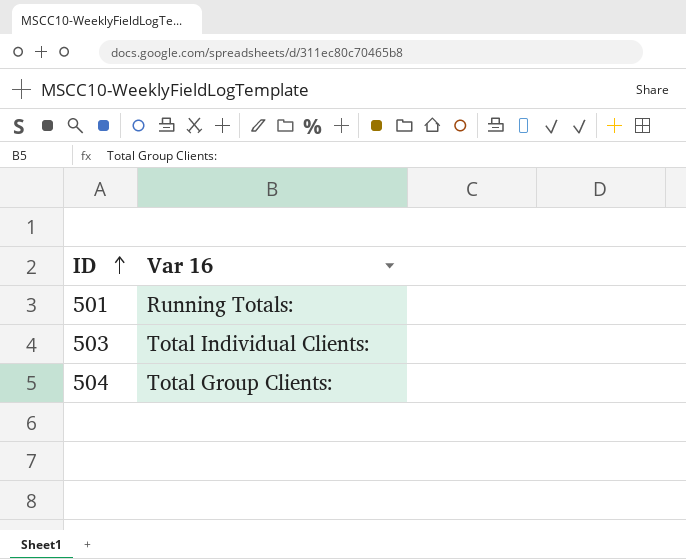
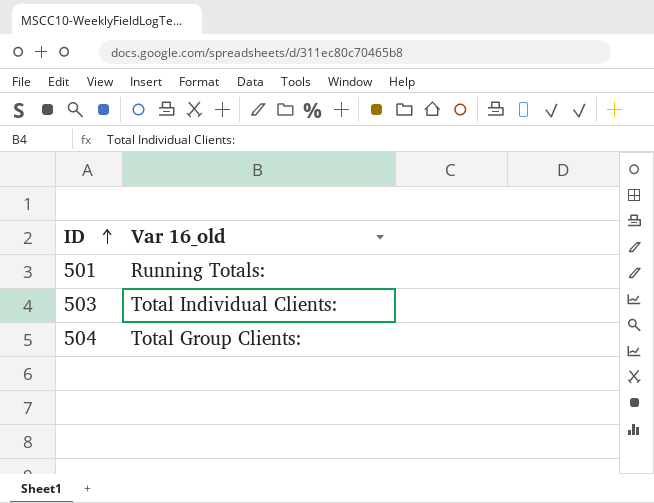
column name: Var 16 -> Var 16_old

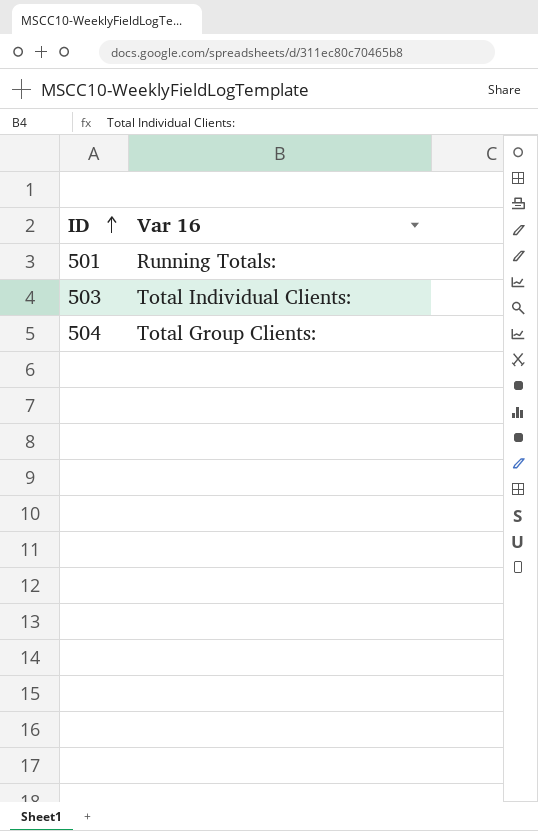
column name: Var 16_old -> Var 16

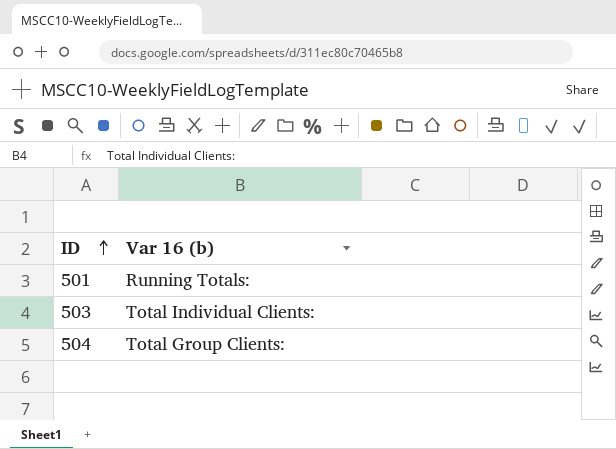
column name: Var 16 -> Var 16 (b)

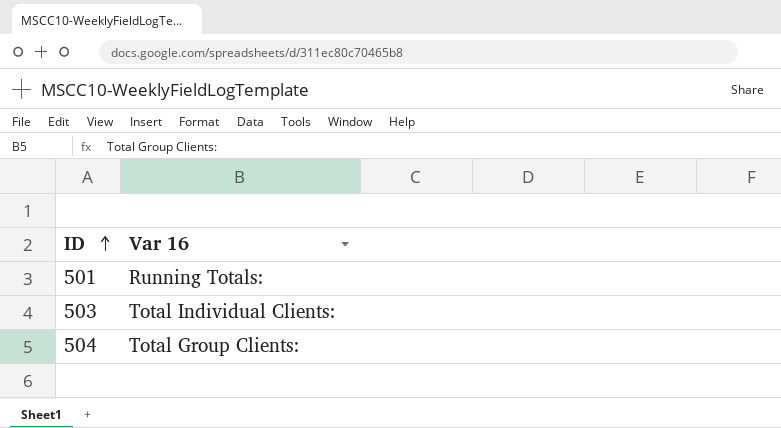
column name: Var 16 (b) -> Var 16

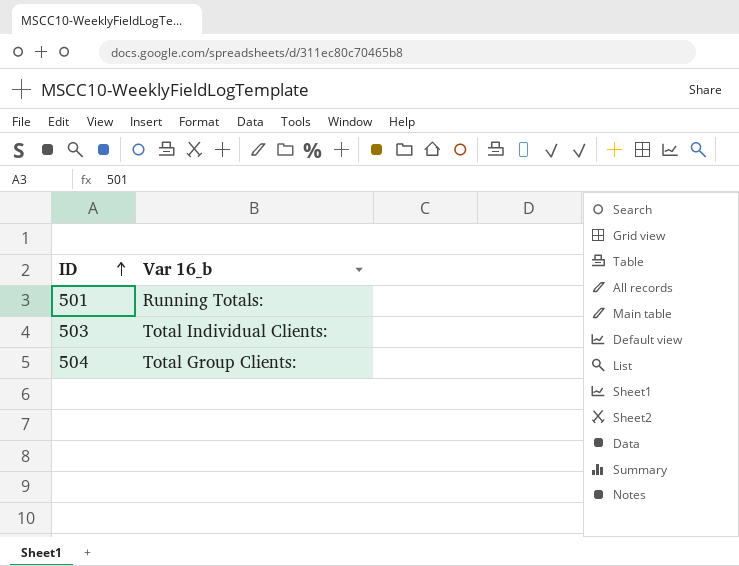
column name: Var 16 -> Var 16_b

